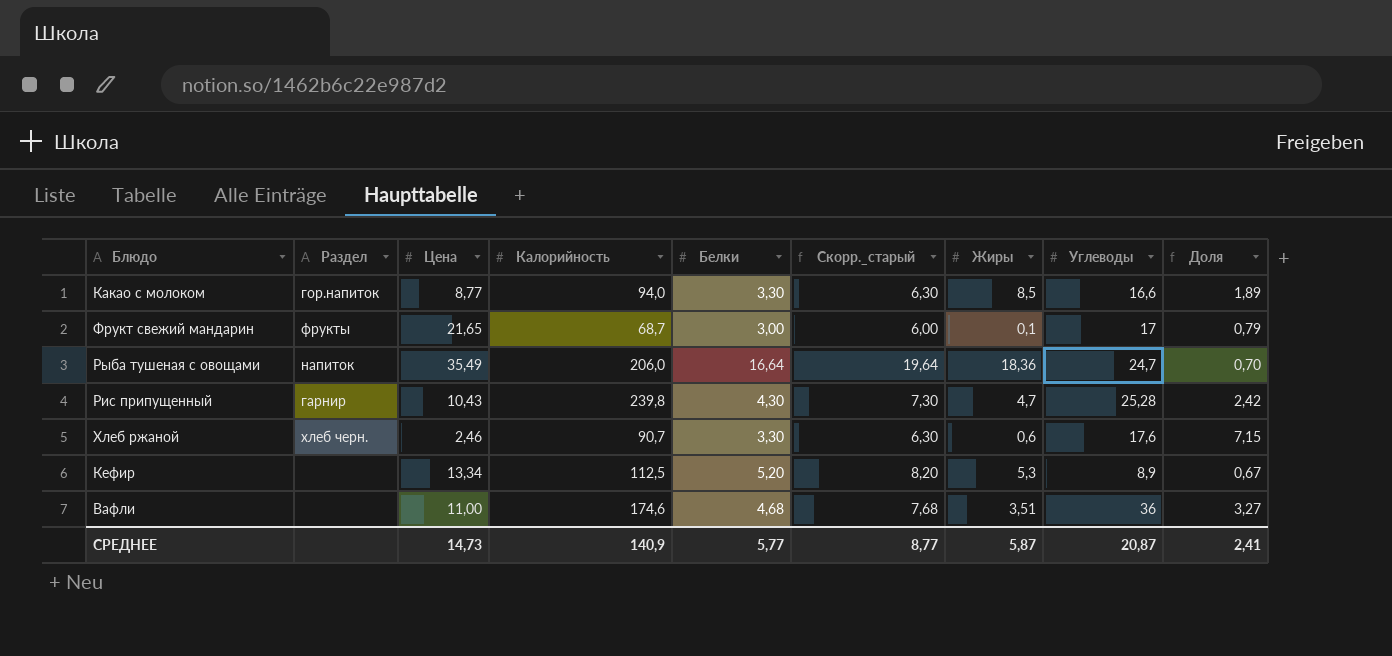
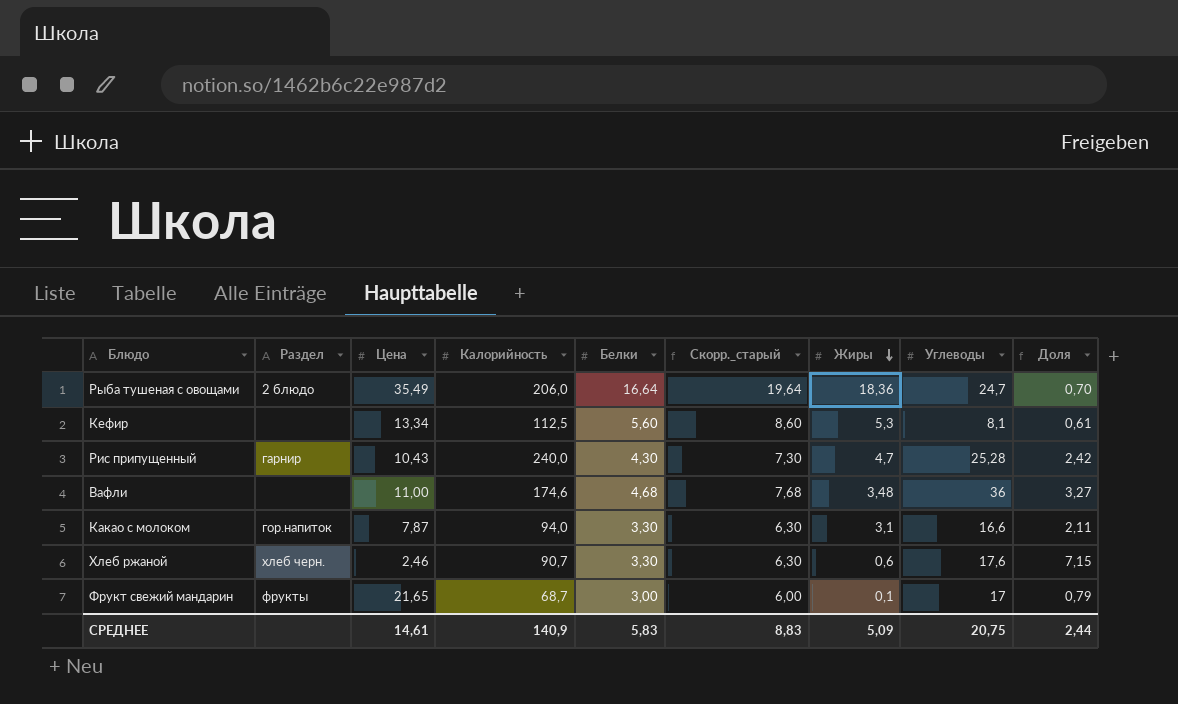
row order: none -> Жиры descending
Рыба тушеная с овощами | Раздел: напиток -> 2 блюдо
Кефир | Белки: 5,20 -> 5,60
Кефир | Скорр._старый: 8,20 -> 8,60
Кефир | Углеводы: 8,9 -> 8,1
Кефир | Доля: 0,67 -> 0,61
Рис припущенный | Калорийность: 239,8 -> 240,0
Вафли | Жиры: 3,51 -> 3,48
Какао с молоком | Цена: 8,77 -> 7,87
Какао с молоком | Жиры: 8,5 -> 3,1
Какао с молоком | Доля: 1,89 -> 2,11
СРЕДНЕЕ | Цена: 14,73 -> 14,61
СРЕДНЕЕ | Белки: 5,77 -> 5,83
СРЕДНЕЕ | Скорр._старый: 8,77 -> 8,83
СРЕДНЕЕ | Жиры: 5,87 -> 5,09
СРЕДНЕЕ | Углеводы: 20,87 -> 20,75
СРЕДНЕЕ | Доля: 2,41 -> 2,44

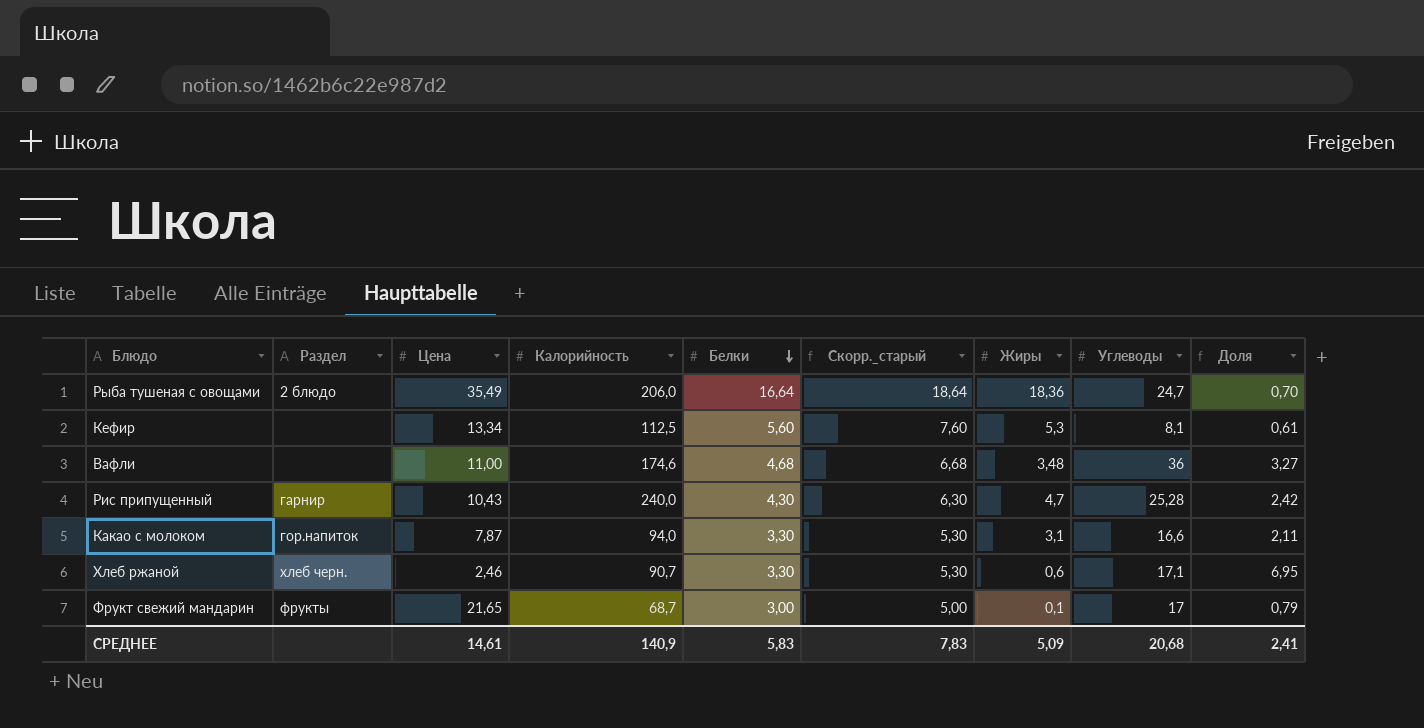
row order: Жиры descending -> Белки descending
column Скорр._старый | formula: [Белки] + 3 -> [Белки] + 2
Хлеб ржаной | Углеводы: 17,6 -> 17,1
Хлеб ржаной | Доля: 7,15 -> 6,95
СРЕДНЕЕ | Скорр._старый: 8,83 -> 7,83
СРЕДНЕЕ | Углеводы: 20,75 -> 20,68
СРЕДНЕЕ | Доля: 2,44 -> 2,41

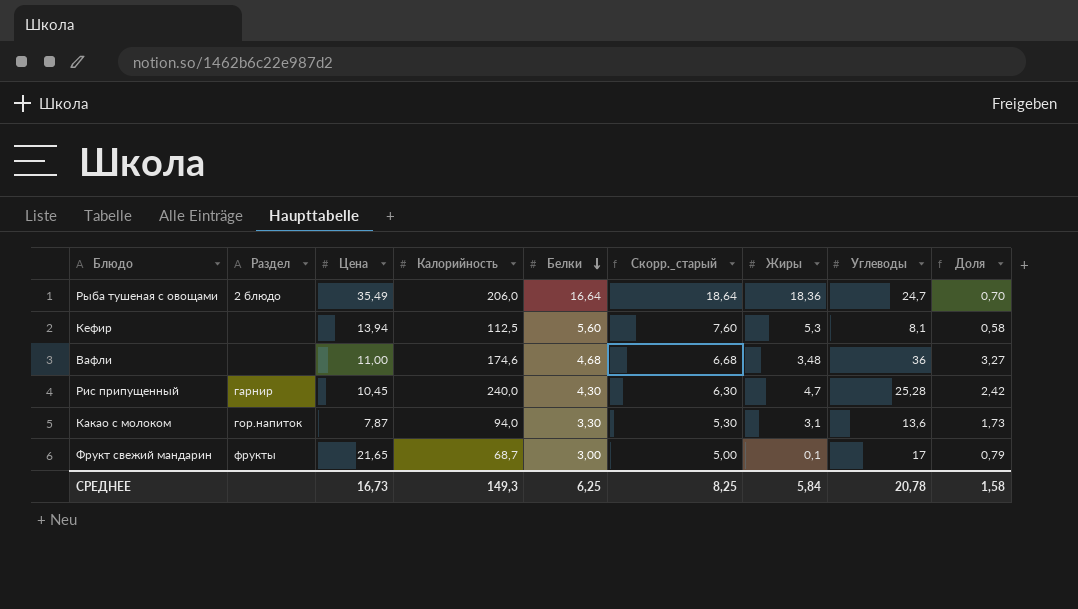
row Хлеб ржаной: хлеб черн. | 2,46 | 90,7 | 3,30 | 5,30 | 0,6 | 17,1 | 6,95 -> none
Кефир | Цена: 13,34 -> 13,94
Кефир | Доля: 0,61 -> 0,58
Рис припущенный | Цена: 10,43 -> 10,45
Какао с молоком | Углеводы: 16,6 -> 13,6
Какао с молоком | Доля: 2,11 -> 1,73
СРЕДНЕЕ | Цена: 14,61 -> 16,73
СРЕДНЕЕ | Калорийность: 140,9 -> 149,3
СРЕДНЕЕ | Белки: 5,83 -> 6,25
СРЕДНЕЕ | Скорр._старый: 7,83 -> 8,25
СРЕДНЕЕ | Жиры: 5,09 -> 5,84
СРЕДНЕЕ | Углеводы: 20,68 -> 20,78
СРЕДНЕЕ | Доля: 2,41 -> 1,58

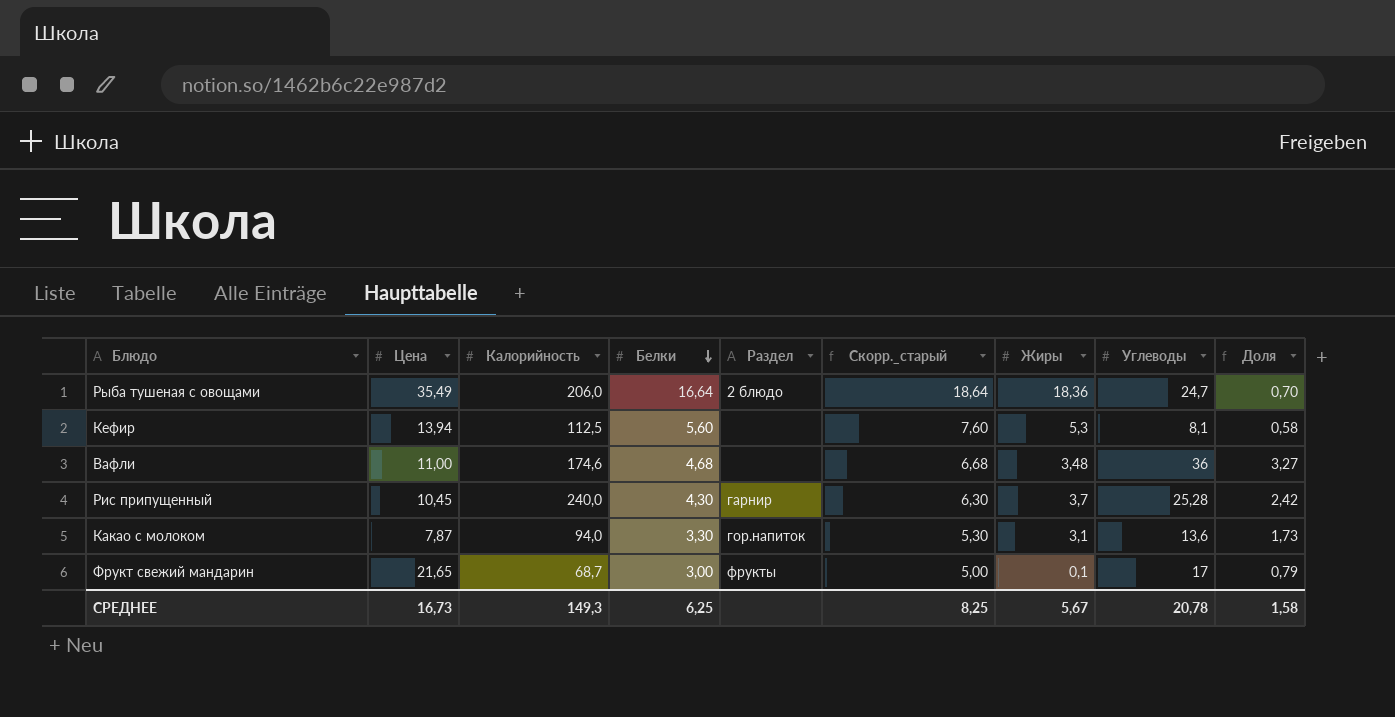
column Раздел | position: 2 -> 5
Рис припущенный | Жиры: 4,7 -> 3,7
СРЕДНЕЕ | Жиры: 5,84 -> 5,67

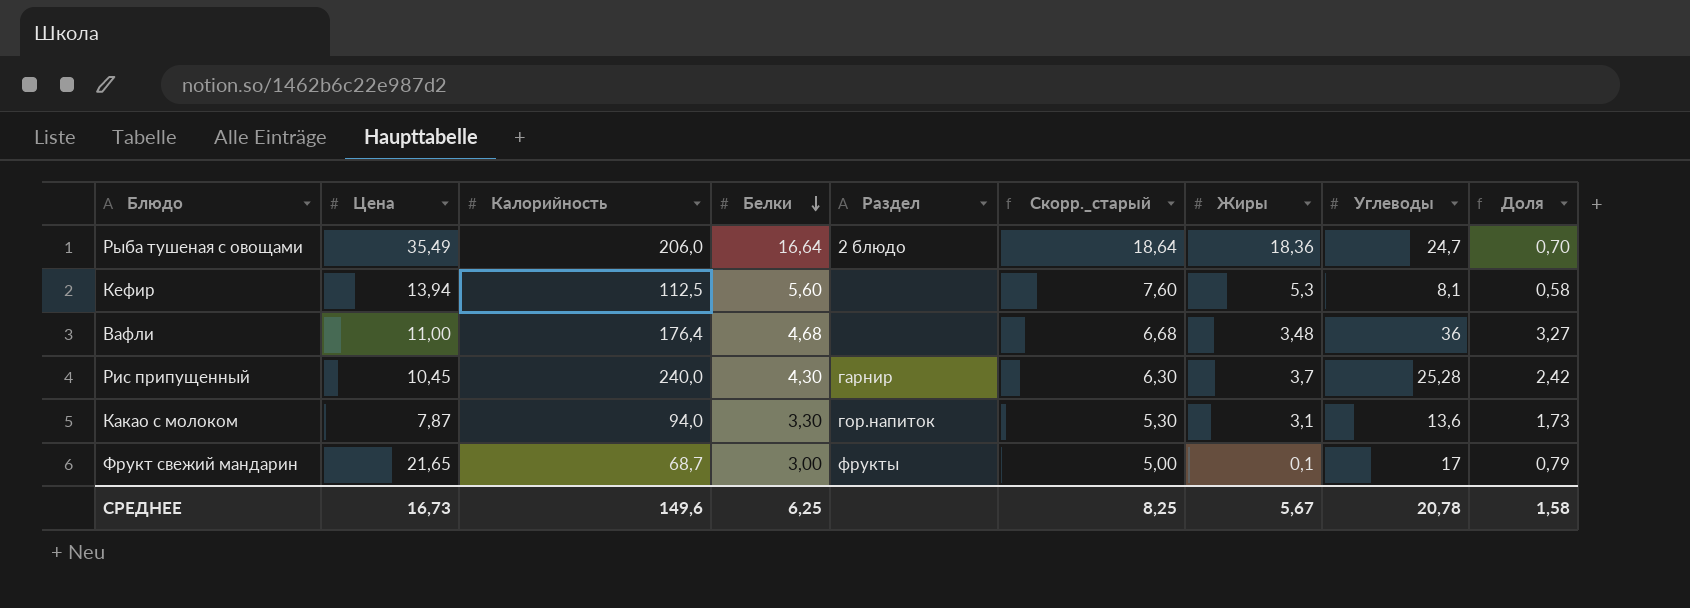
Вафли | Калорийность: 174,6 -> 176,4
СРЕДНЕЕ | Калорийность: 149,3 -> 149,6

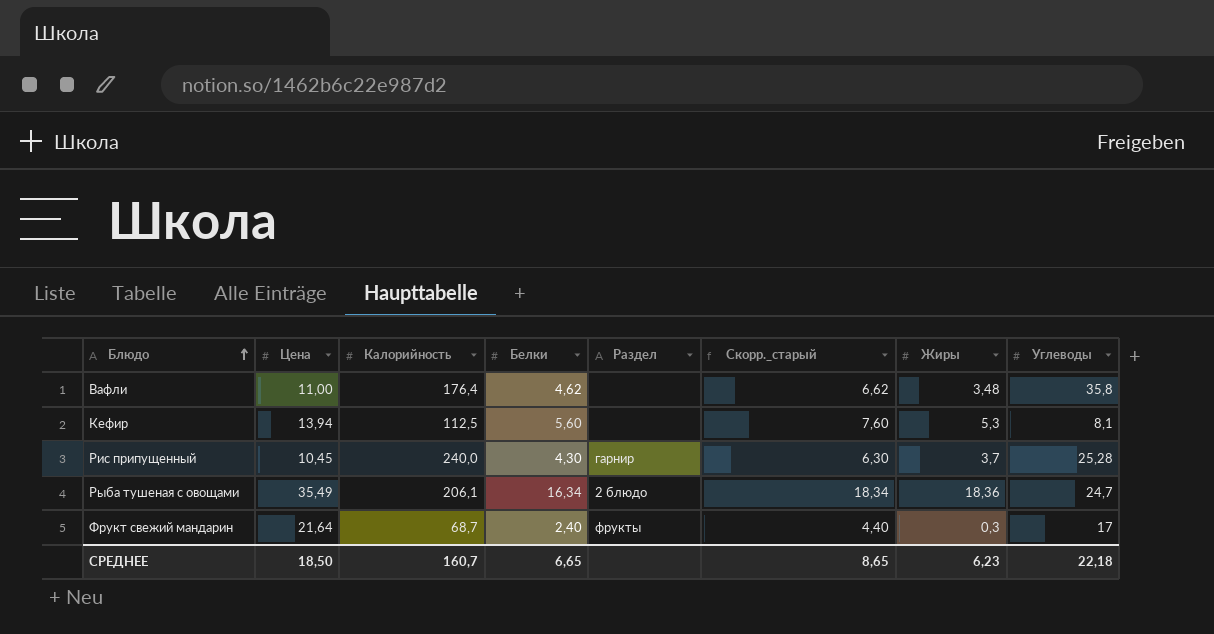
row order: Белки descending -> Блюдо ascending
column Доля | formula: [Углеводы] / [Цена] -> none
row Какао с молоком: 7,87 | 94,0 | 3,30 | гор.напиток | 5,30 | 3,1 | 13,6 | 1,73 -> none
Вафли | Белки: 4,68 -> 4,62
Вафли | Скорр._старый: 6,68 -> 6,62
Вафли | Углеводы: 36 -> 35,8
Рыба тушеная с овощами | Калорийность: 206,0 -> 206,1
Рыба тушеная с овощами | Белки: 16,64 -> 16,34
Рыба тушеная с овощами | Скорр._старый: 18,64 -> 18,34
Фрукт свежий мандарин | Цена: 21,65 -> 21,64
Фрукт свежий мандарин | Белки: 3,00 -> 2,40
Фрукт свежий мандарин | Скорр._старый: 5,00 -> 4,40
Фрукт свежий мандарин | Жиры: 0,1 -> 0,3
СРЕДНЕЕ | Цена: 16,73 -> 18,50
СРЕДНЕЕ | Калорийность: 149,6 -> 160,7
СРЕДНЕЕ | Белки: 6,25 -> 6,65
СРЕДНЕЕ | Скорр._старый: 8,25 -> 8,65
СРЕДНЕЕ | Жиры: 5,67 -> 6,23
СРЕДНЕЕ | Углеводы: 20,78 -> 22,18

